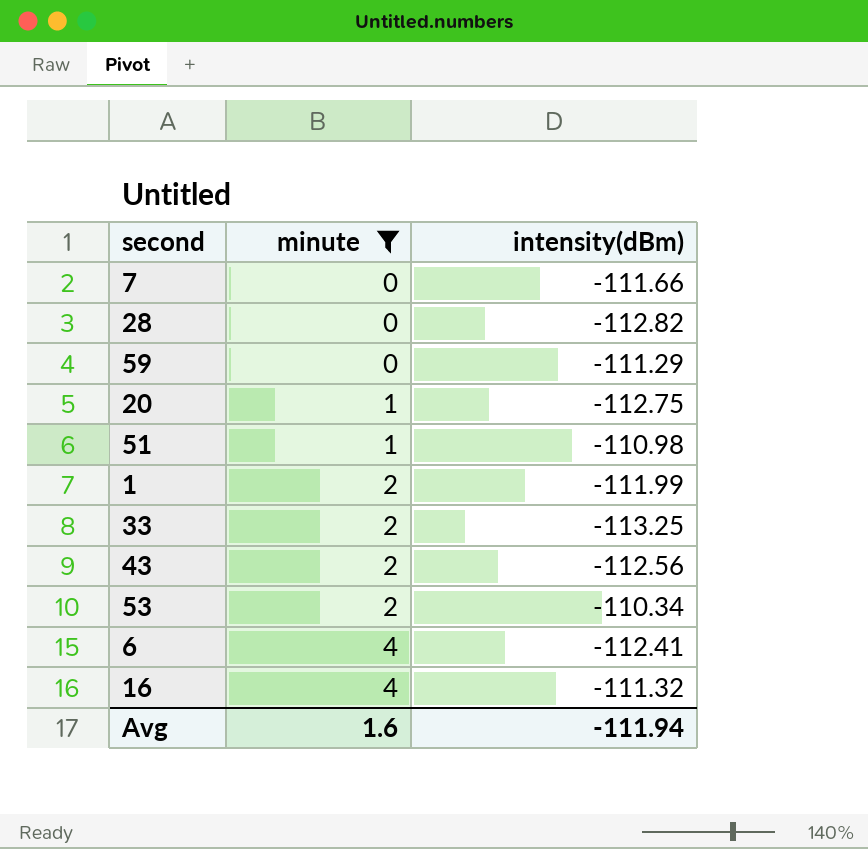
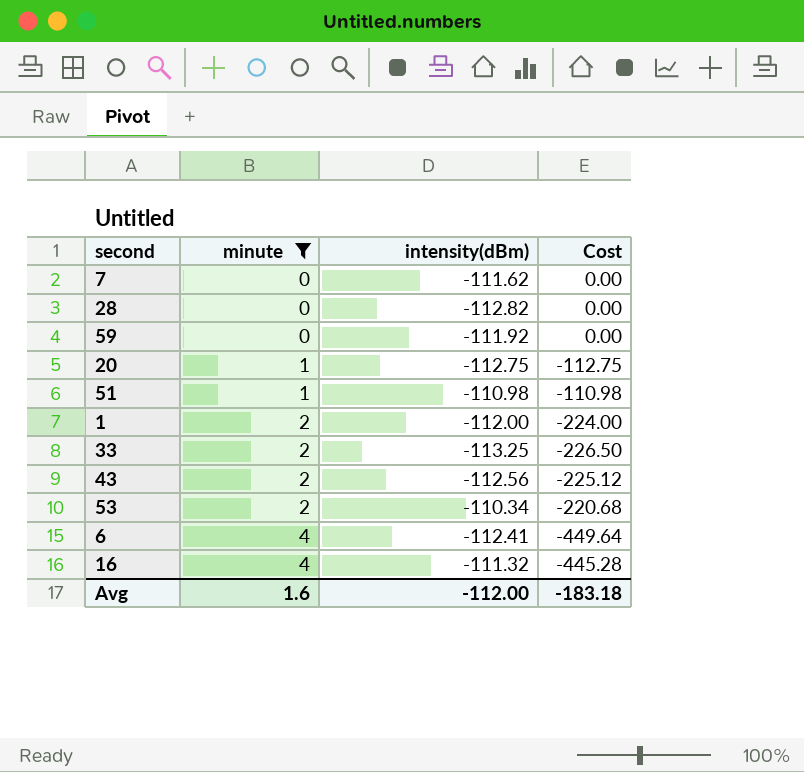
column Cost | formula: none -> [minute] * [intensity(dBm)]
7 | intensity(dBm): -111.66 -> -111.62
59 | intensity(dBm): -111.29 -> -111.92
1 | intensity(dBm): -111.99 -> -112.00
Avg | intensity(dBm): -111.94 -> -112.00

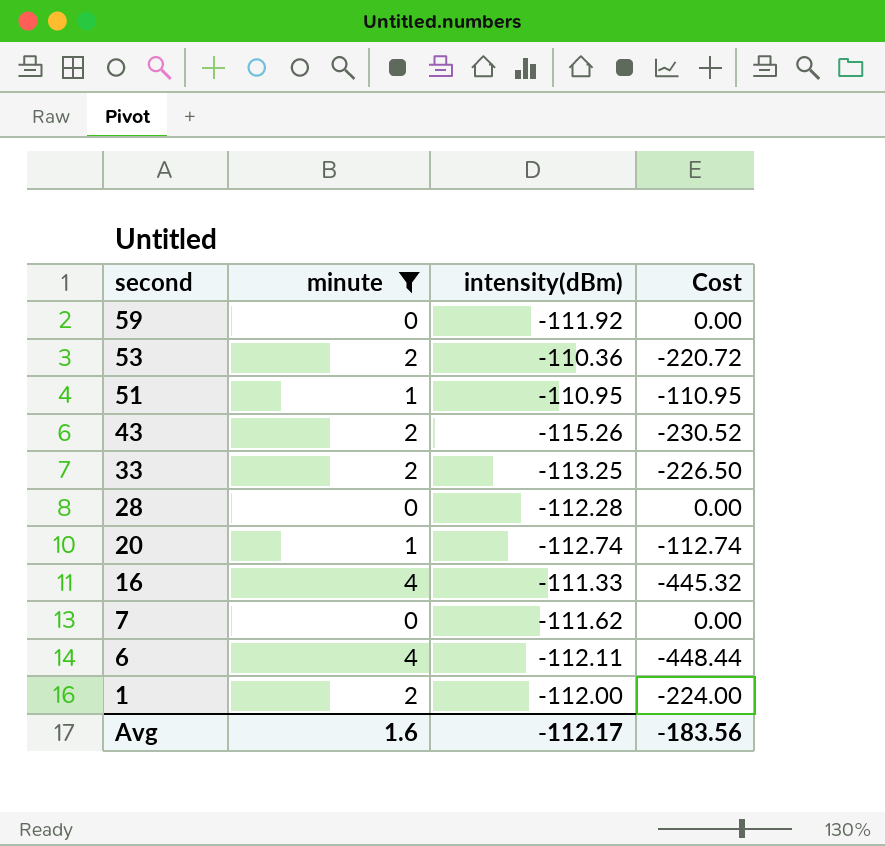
row order: minute ascending -> second descending
53 | intensity(dBm): -110.34 -> -110.36
53 | Cost: -220.68 -> -220.72
51 | intensity(dBm): -110.98 -> -110.95
51 | Cost: -110.98 -> -110.95
43 | intensity(dBm): -112.56 -> -115.26
43 | Cost: -225.12 -> -230.52
28 | intensity(dBm): -112.82 -> -112.28
20 | intensity(dBm): -112.75 -> -112.74
20 | Cost: -112.75 -> -112.74
16 | intensity(dBm): -111.32 -> -111.33
16 | Cost: -445.28 -> -445.32
6 | intensity(dBm): -112.41 -> -112.11
6 | Cost: -449.64 -> -448.44
Avg | intensity(dBm): -112.00 -> -112.17
Avg | Cost: -183.18 -> -183.56

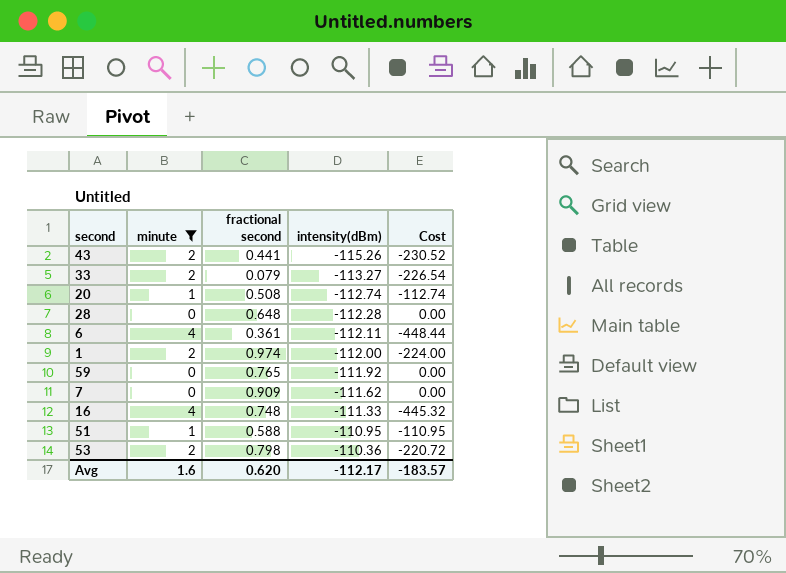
row order: second descending -> intensity(dBm) ascending
column fractional second | position: none -> 3
33 | intensity(dBm): -113.25 -> -113.27
33 | Cost: -226.50 -> -226.54
Avg | Cost: -183.56 -> -183.57

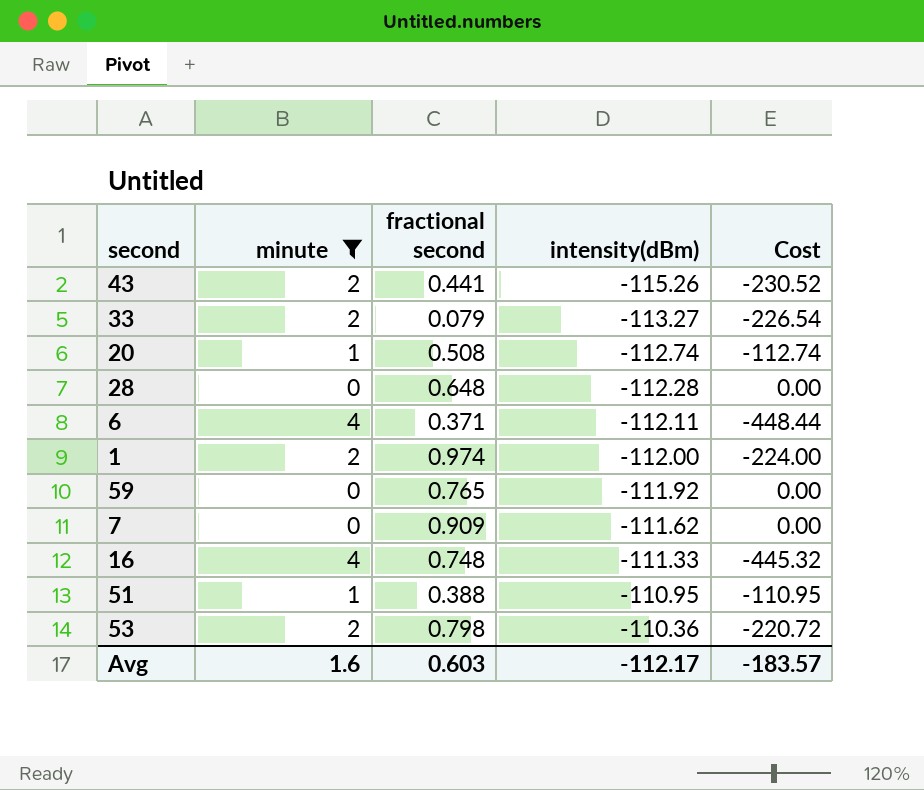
6 | fractional second: 0.361 -> 0.371
51 | fractional second: 0.588 -> 0.388
Avg | fractional second: 0.620 -> 0.603

